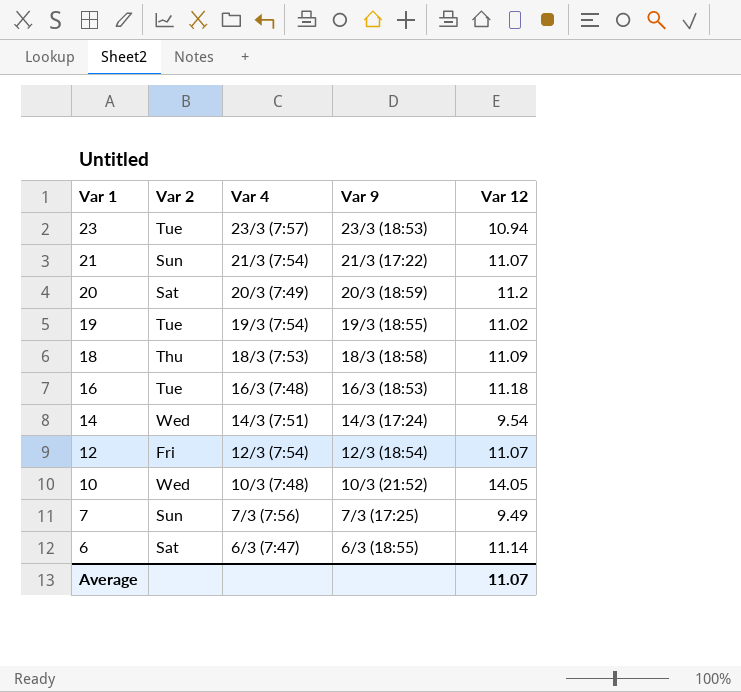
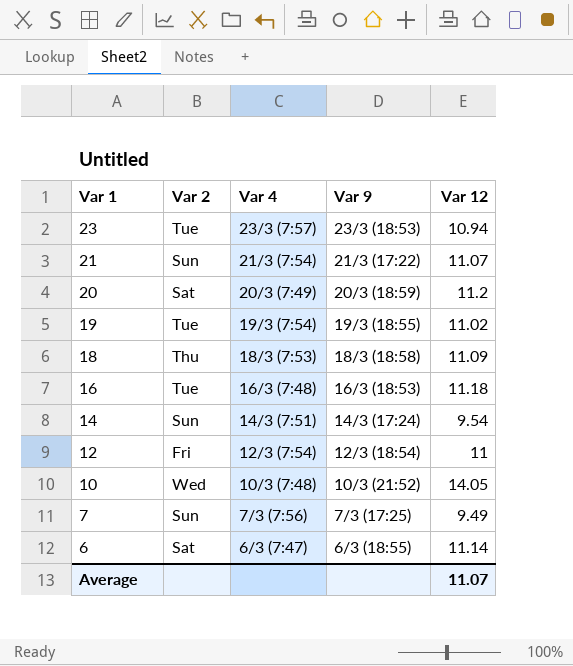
14 | Var 2: Wed -> Sun
12 | Var 12: 11.07 -> 11

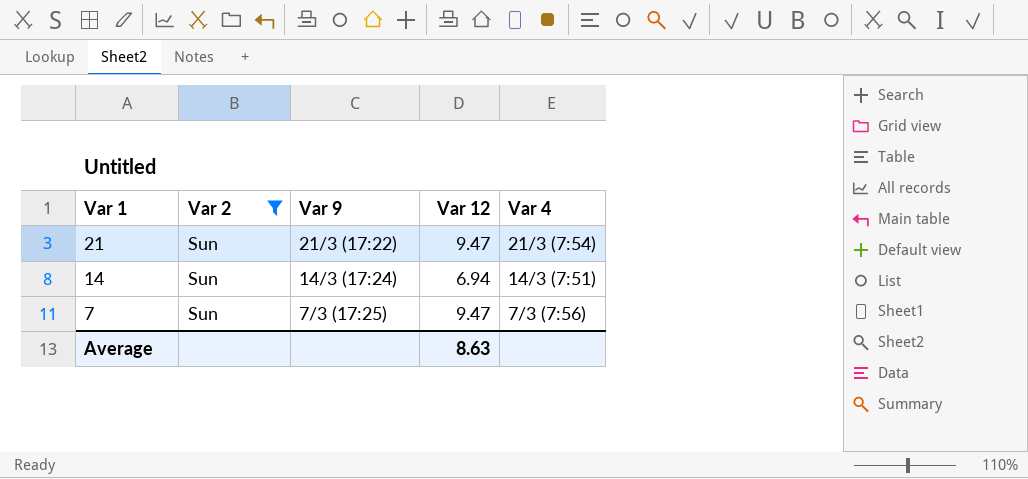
filter: none -> Var 2 = Sun
column Var 4 | position: 3 -> 5
21 | Var 12: 11.07 -> 9.47
14 | Var 12: 9.54 -> 6.94
7 | Var 12: 9.49 -> 9.47
Average | Var 12: 11.07 -> 8.63

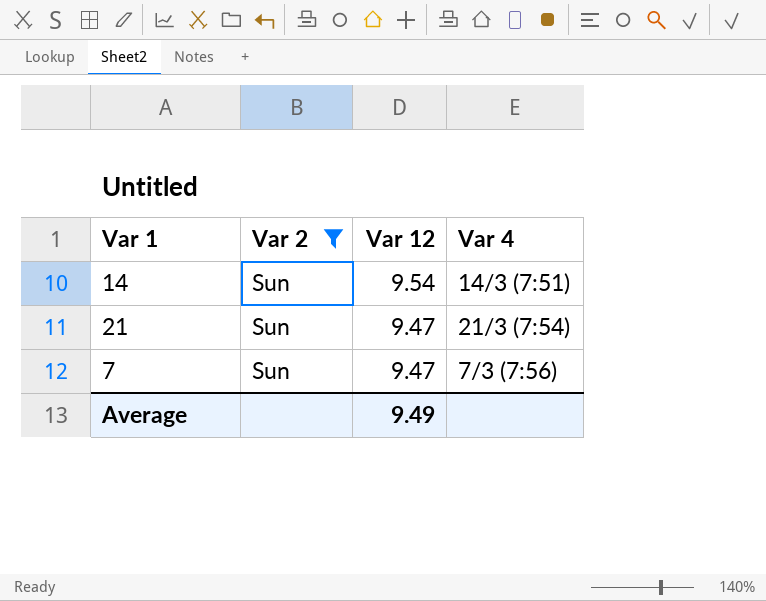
row order: Var 1 descending -> Var 12 descending
column Var 9 | position: 3 -> none
14 | Var 12: 6.94 -> 9.54
Average | Var 12: 8.63 -> 9.49

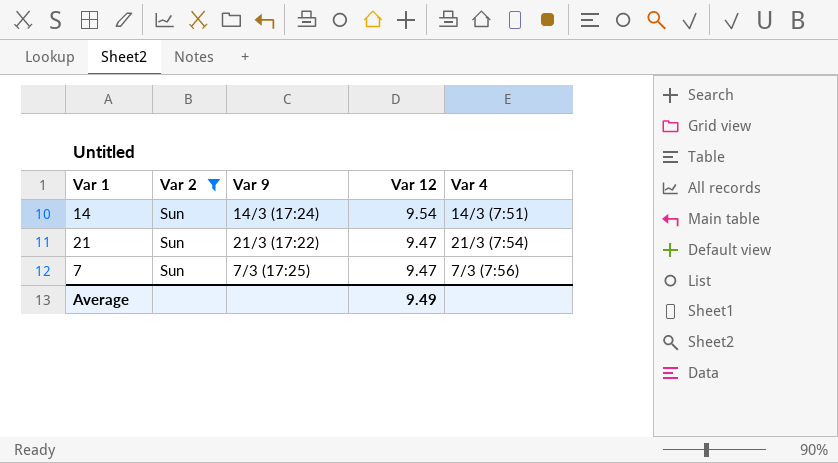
column Var 9 | position: none -> 3

